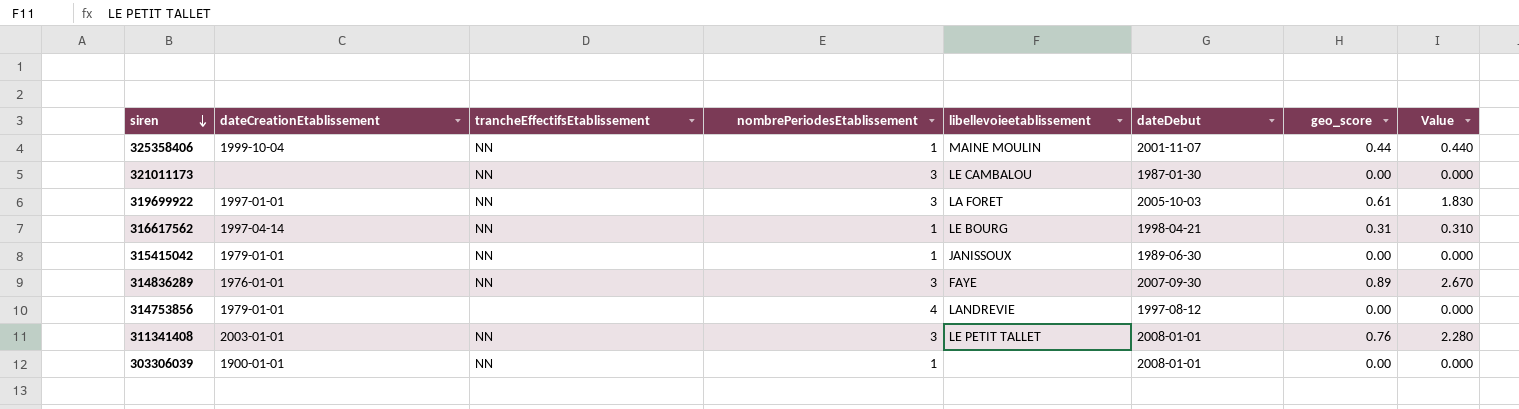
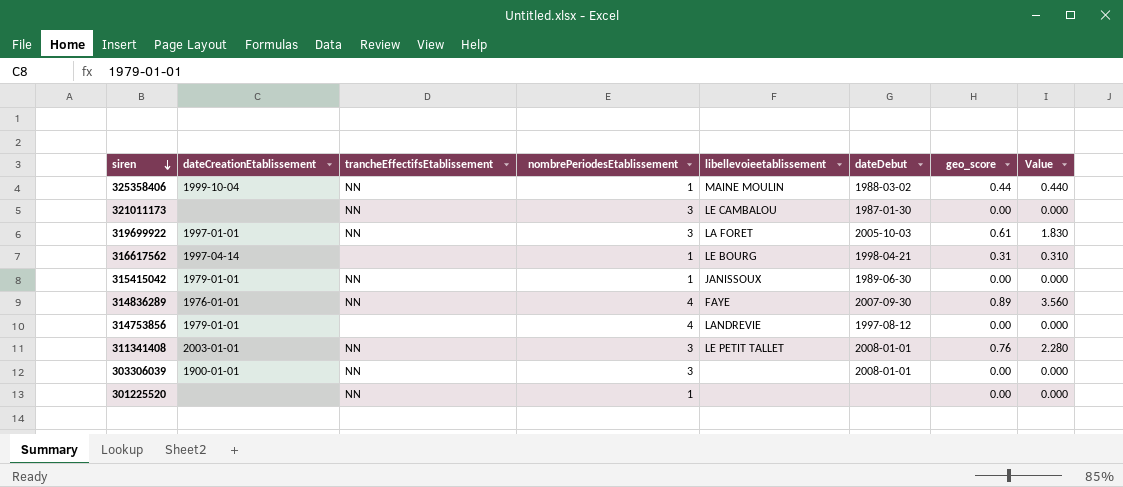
325358406 | dateDebut: 2001-11-07 -> 1988-03-02
316617562 | trancheEffectifsEtablissement: NN -> none
314836289 | nombrePeriodesEtablissement: 3 -> 4
314836289 | Value: 2.670 -> 3.560
303306039 | nombrePeriodesEtablissement: 1 -> 3
row 301225520: none -> none | NN | 1 | none | none | 0.00 | 0.000

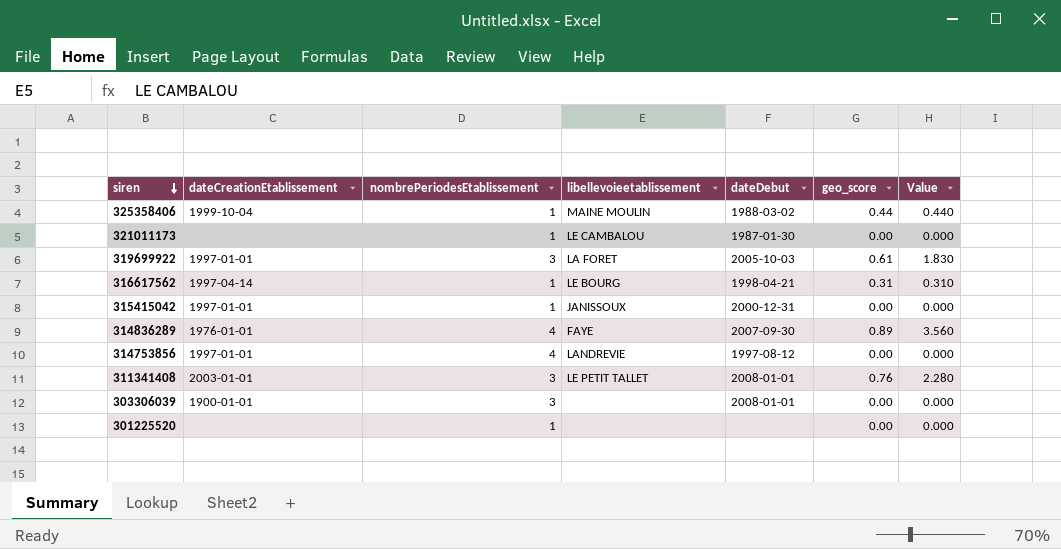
column trancheEffectifsEtablissement | position: 3 -> none
321011173 | nombrePeriodesEtablissement: 3 -> 1
315415042 | dateCreationEtablissement: 1979-01-01 -> 1997-01-01
315415042 | dateDebut: 1989-06-30 -> 2000-12-31
314753856 | dateCreationEtablissement: 1979-01-01 -> 1997-01-01

